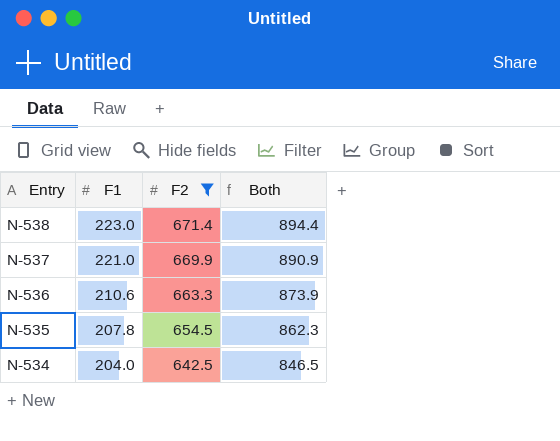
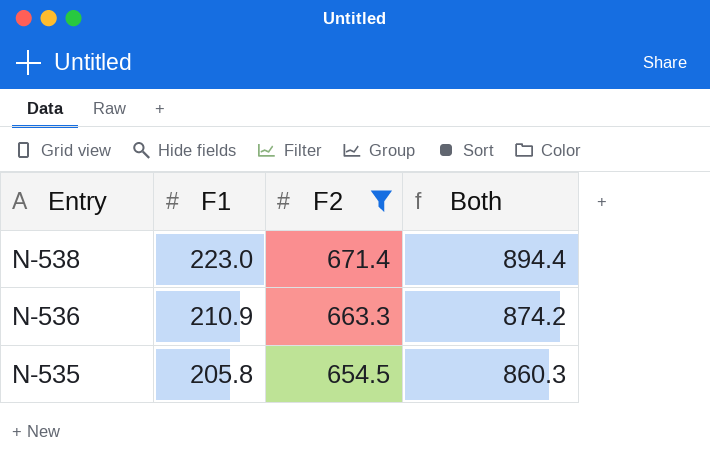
row N-537: 221.0 | 669.9 | 890.9 -> none
row N-534: 204.0 | 642.5 | 846.5 -> none
N-536 | F1: 210.6 -> 210.9
N-536 | Both: 873.9 -> 874.2
N-535 | F1: 207.8 -> 205.8
N-535 | Both: 862.3 -> 860.3

